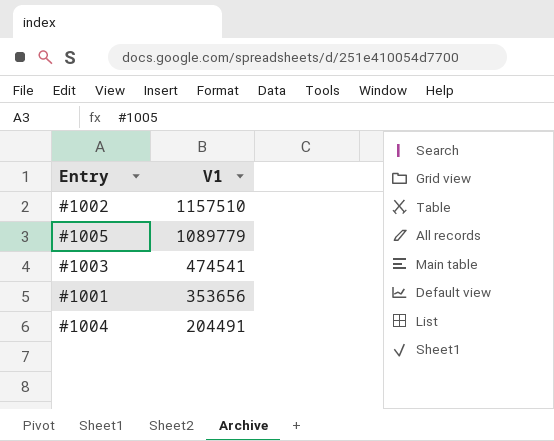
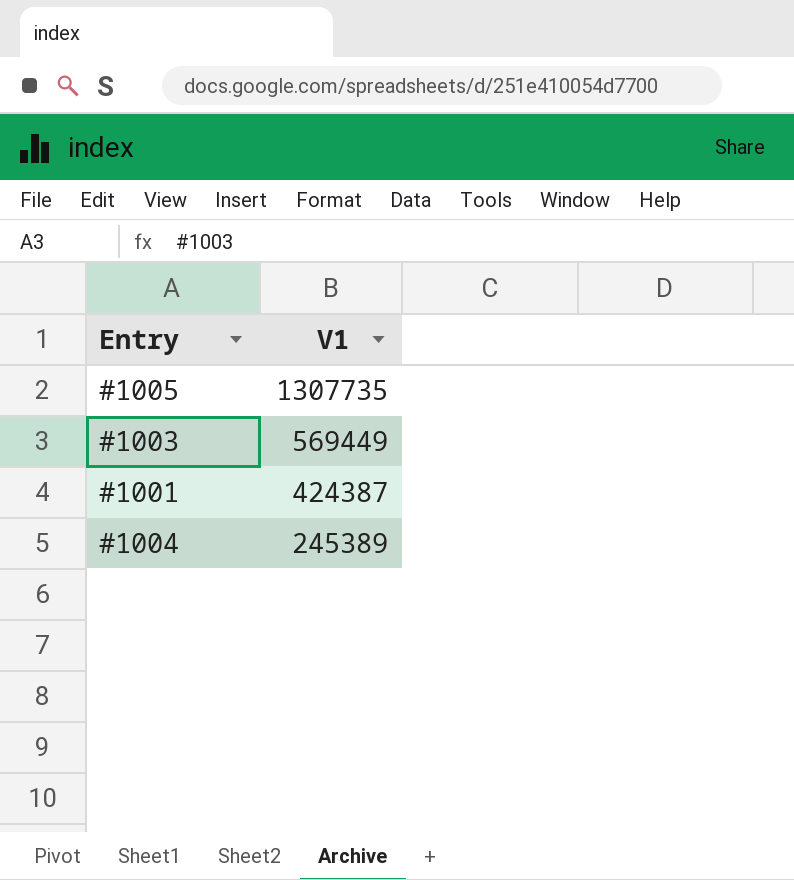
row #1002: 1157510 -> none
#1005 | V1: 1089779 -> 1307735
#1003 | V1: 474541 -> 569449
#1001 | V1: 353656 -> 424387
#1004 | V1: 204491 -> 245389

